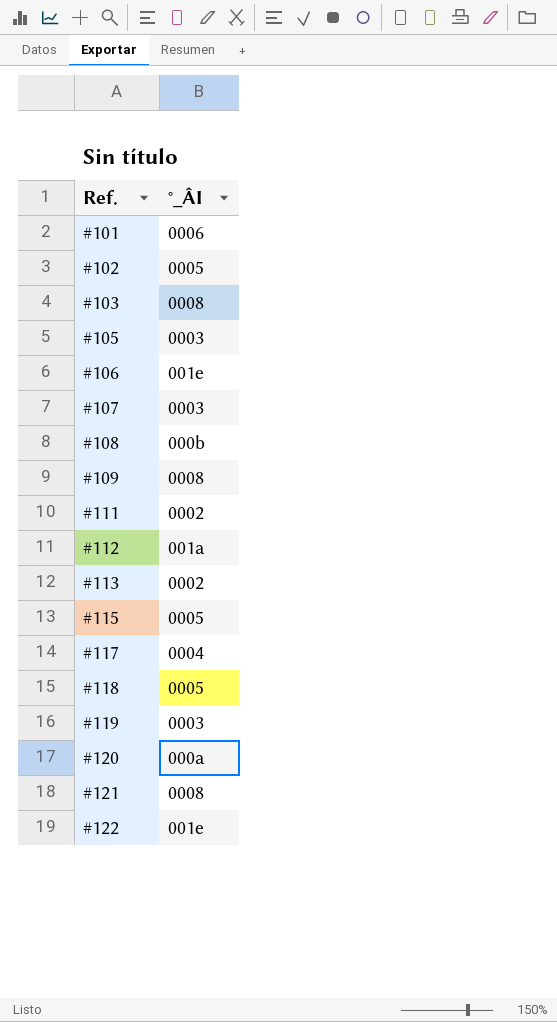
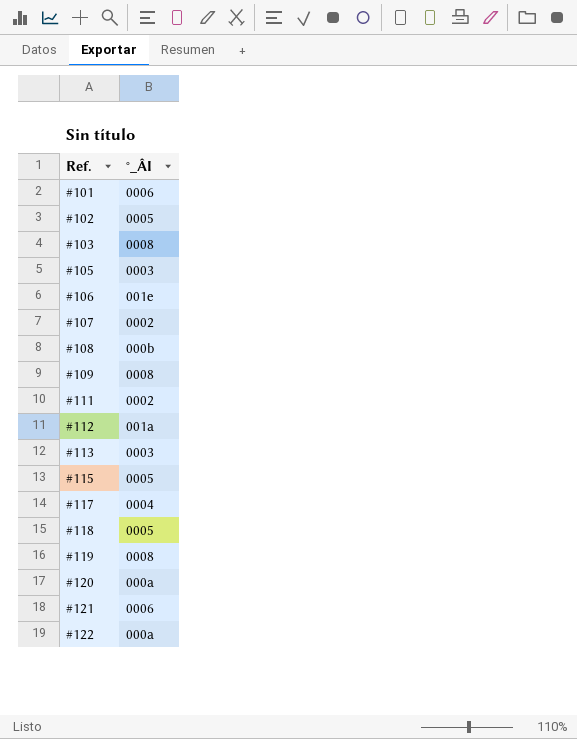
#107 | °_ÂI: 0003 -> 0002
#113 | °_ÂI: 0002 -> 0003
#119 | °_ÂI: 0003 -> 0008
#121 | °_ÂI: 0008 -> 0006
#122 | °_ÂI: 001e -> 000a

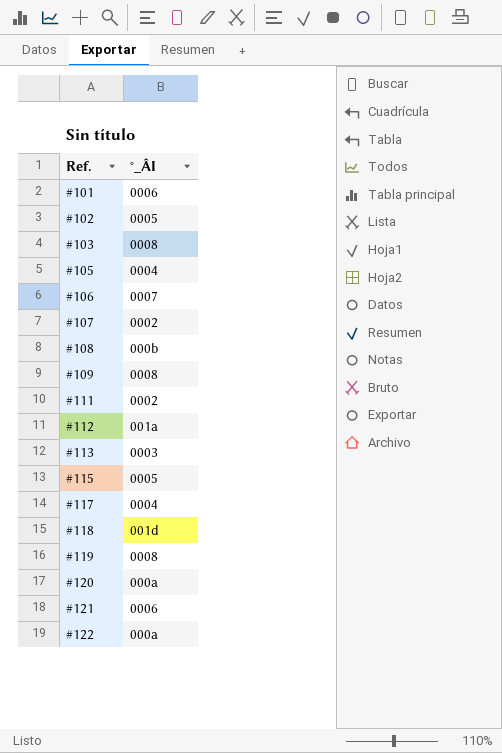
#105 | °_ÂI: 0003 -> 0004
#106 | °_ÂI: 001e -> 0007
#118 | °_ÂI: 0005 -> 001d

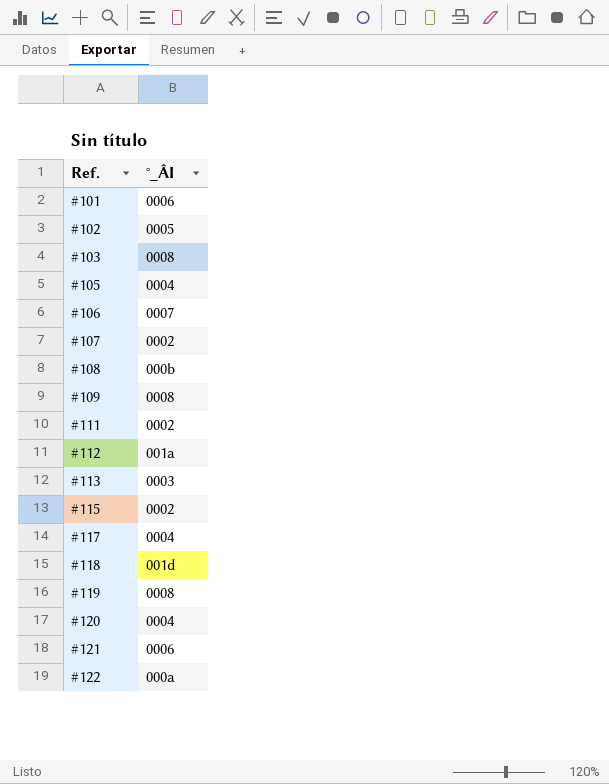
#115 | °_ÂI: 0005 -> 0002
#120 | °_ÂI: 000a -> 0004

